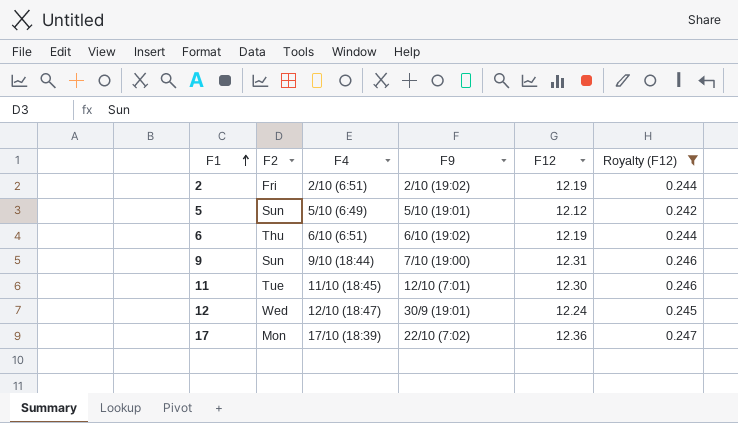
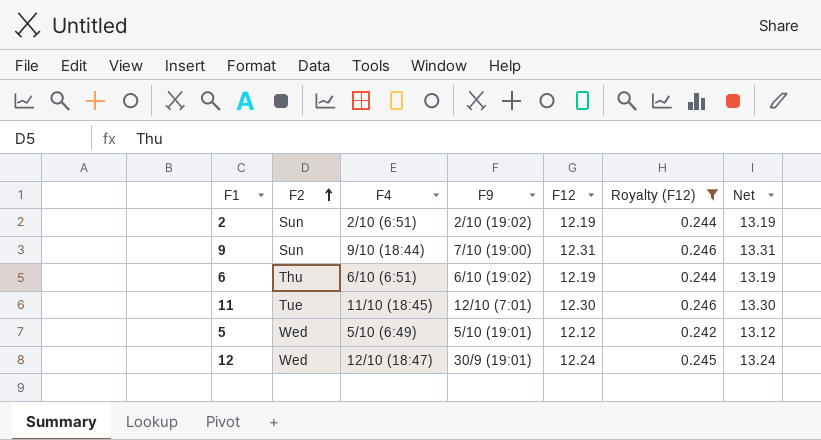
row order: F1 ascending -> F2 ascending
column Net | formula: none -> [F12] + 1
row 17: Mon | 17/10 (18:39) | 22/10 (7:02) | 12.36 | 0.247 -> none
2 | F2: Fri -> Sun
5 | F2: Sun -> Wed

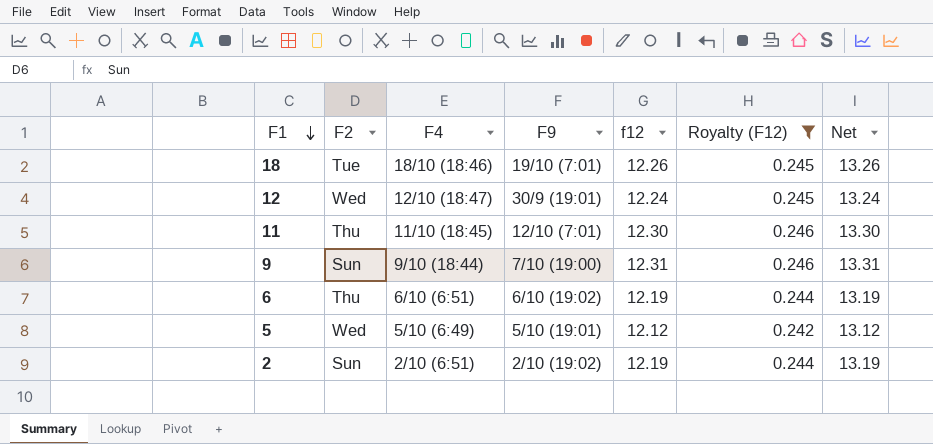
row order: F2 ascending -> F1 descending
column name: F12 -> f12
row 18: none -> Tue | 18/10 (18:46) | 19/10 (7:01) | 12.26 | 0.245 | 13.26
11 | F2: Tue -> Thu

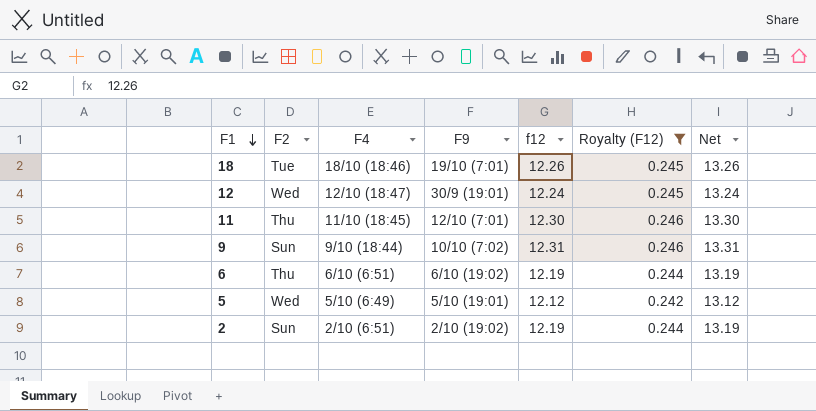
9 | F9: 7/10 (19:00) -> 10/10 (7:02)

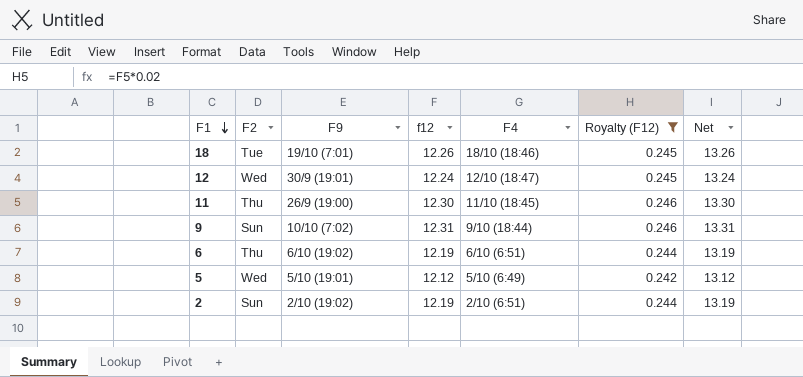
column F4 | position: 3 -> 5
11 | F9: 12/10 (7:01) -> 26/9 (19:00)

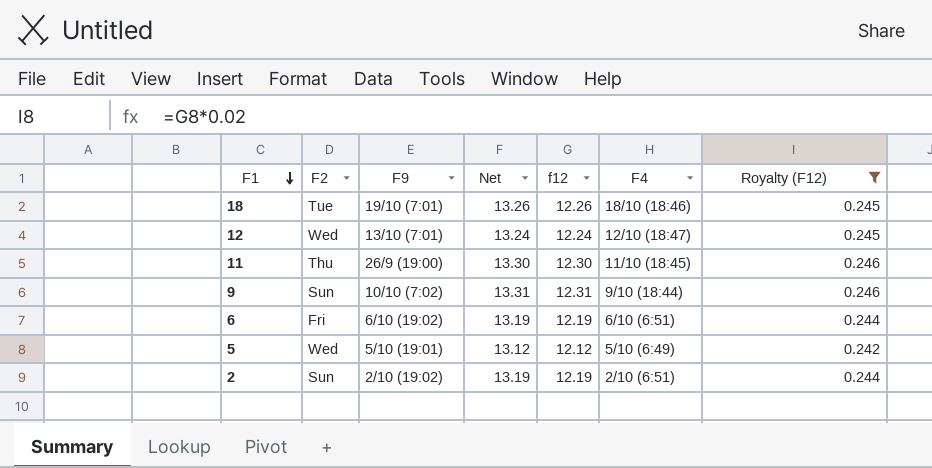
column Net | position: 7 -> 4
12 | F9: 30/9 (19:01) -> 13/10 (7:01)
6 | F2: Thu -> Fri

